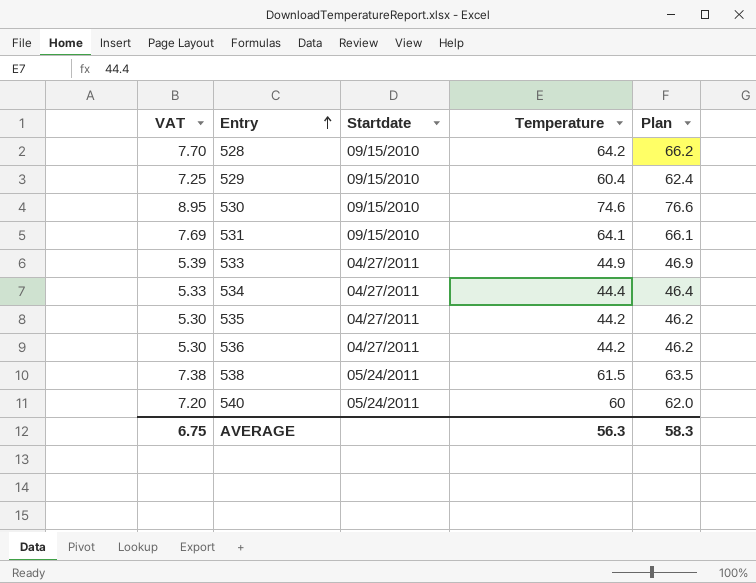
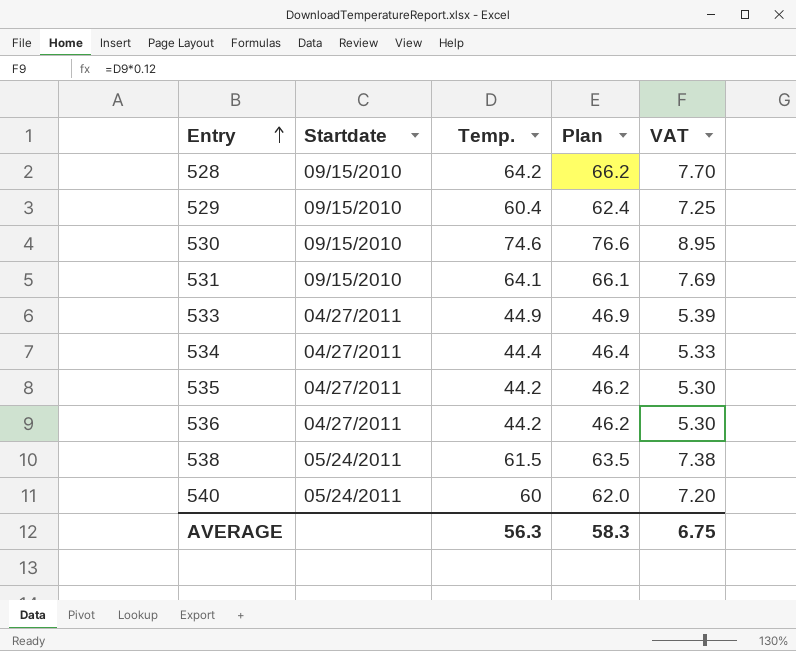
column name: Temperature -> Temp.
column VAT | position: 1 -> 5

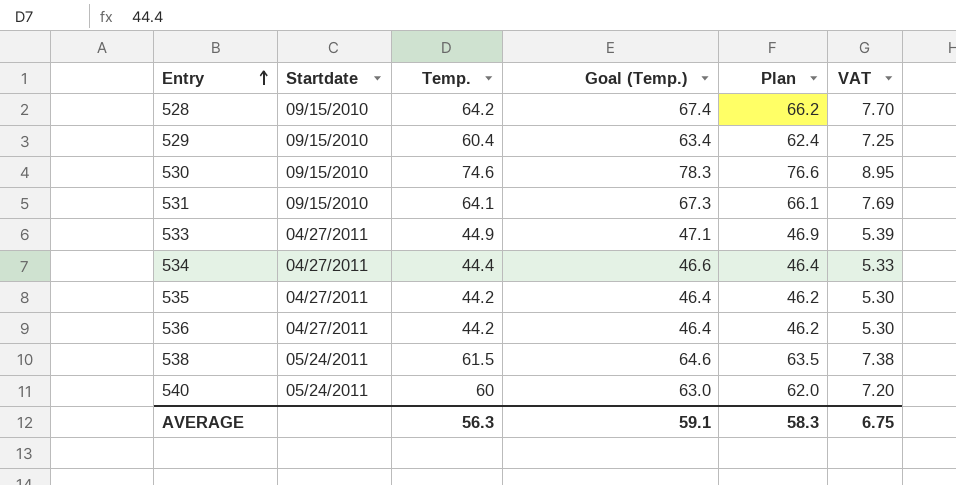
column Goal (Temp.) | formula: none -> [Temp.] * 1.05

